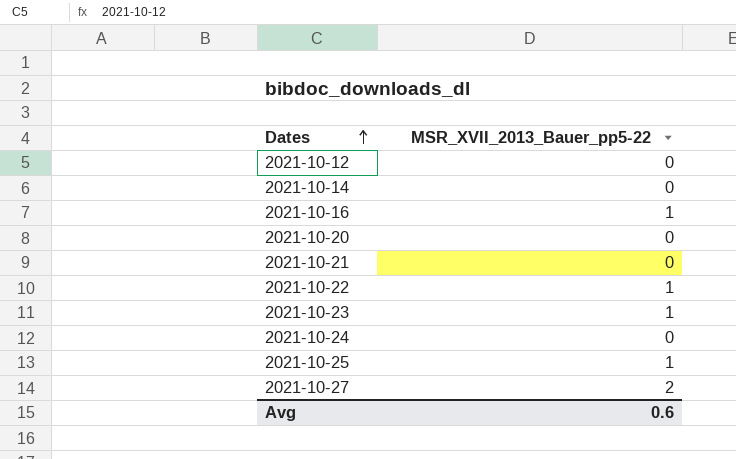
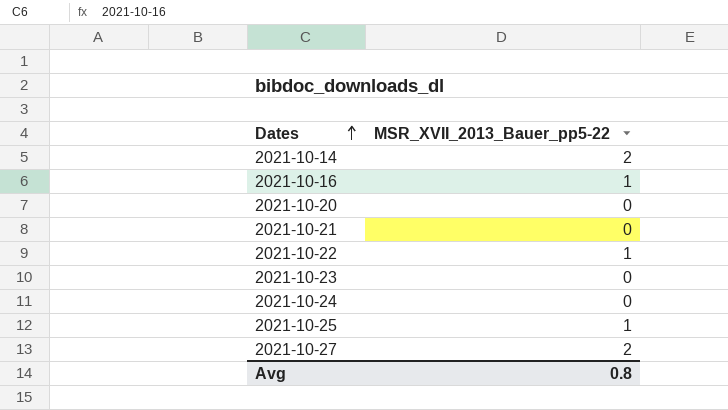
row 2021-10-12: 0 -> none
2021-10-14 | MSR_XVII_2013_Bauer_pp5-22: 0 -> 2
2021-10-23 | MSR_XVII_2013_Bauer_pp5-22: 1 -> 0
Avg | MSR_XVII_2013_Bauer_pp5-22: 0.6 -> 0.8

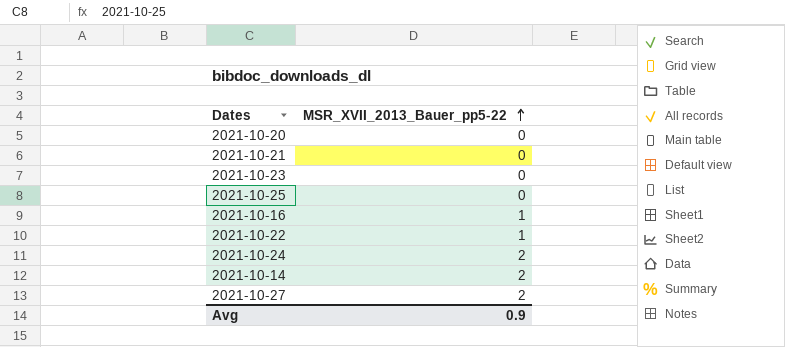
row order: Dates ascending -> MSR_XVII_2013_Bauer_pp5-22 ascending
2021-10-25 | MSR_XVII_2013_Bauer_pp5-22: 1 -> 0
2021-10-24 | MSR_XVII_2013_Bauer_pp5-22: 0 -> 2
Avg | MSR_XVII_2013_Bauer_pp5-22: 0.8 -> 0.9

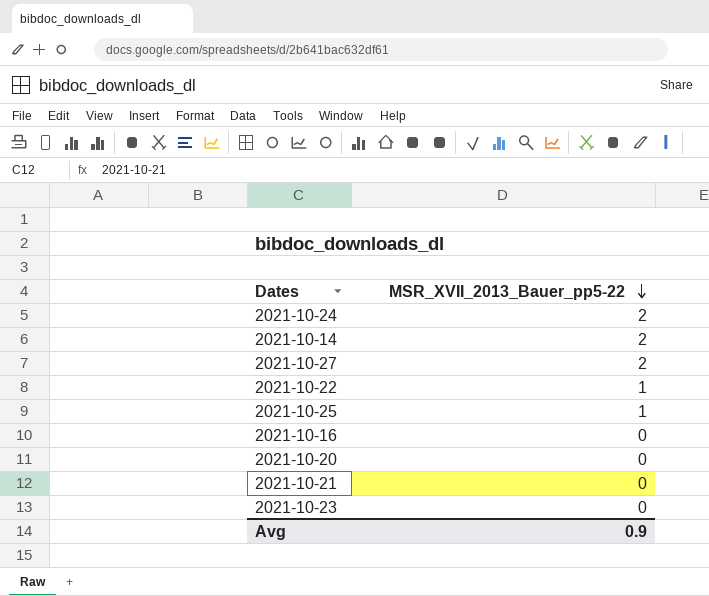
row order: MSR_XVII_2013_Bauer_pp5-22 ascending -> MSR_XVII_2013_Bauer_pp5-22 descending
2021-10-25 | MSR_XVII_2013_Bauer_pp5-22: 0 -> 1
2021-10-16 | MSR_XVII_2013_Bauer_pp5-22: 1 -> 0

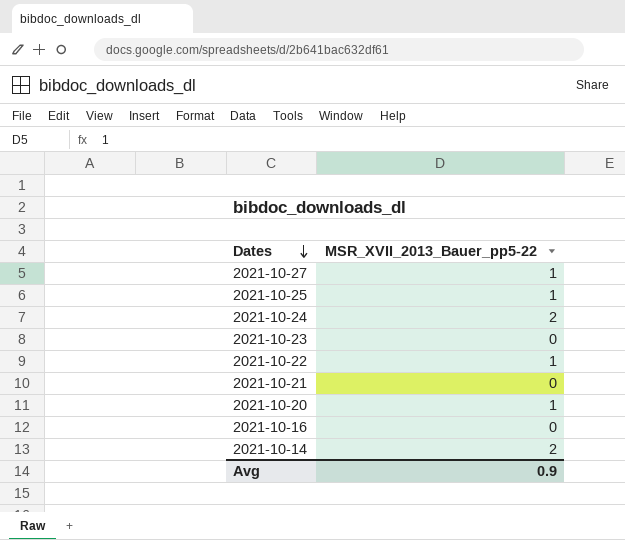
row order: MSR_XVII_2013_Bauer_pp5-22 descending -> Dates descending
2021-10-27 | MSR_XVII_2013_Bauer_pp5-22: 2 -> 1
2021-10-20 | MSR_XVII_2013_Bauer_pp5-22: 0 -> 1

